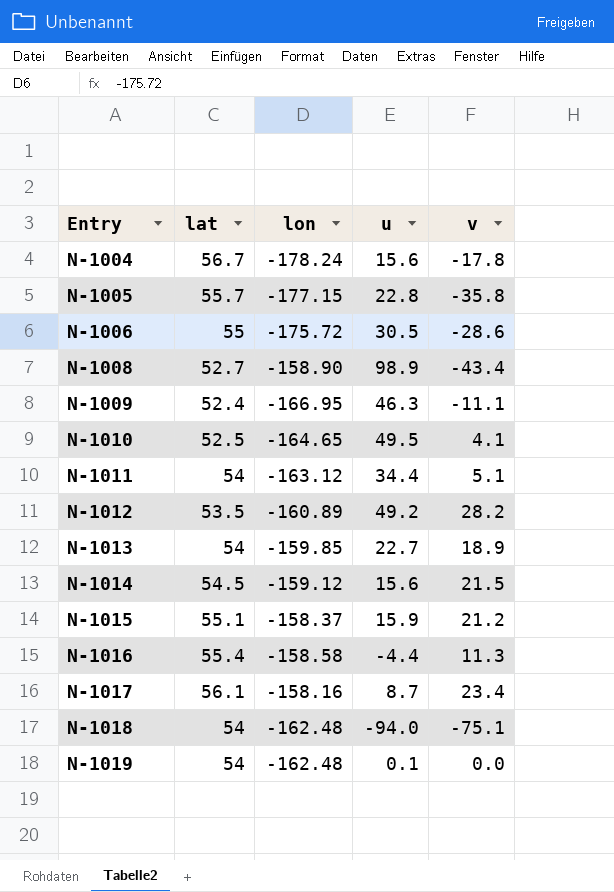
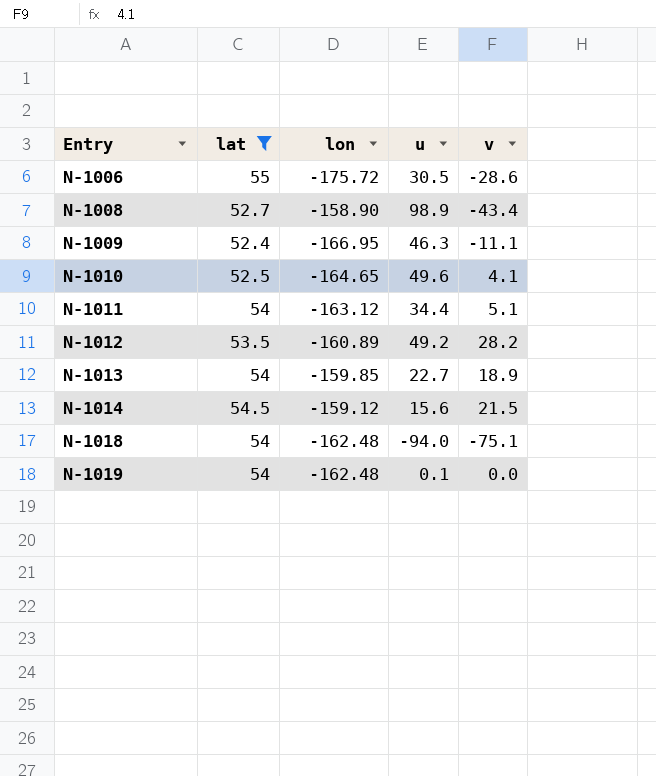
filter: none -> lat <= 55
N-1010 | u: 49.5 -> 49.6

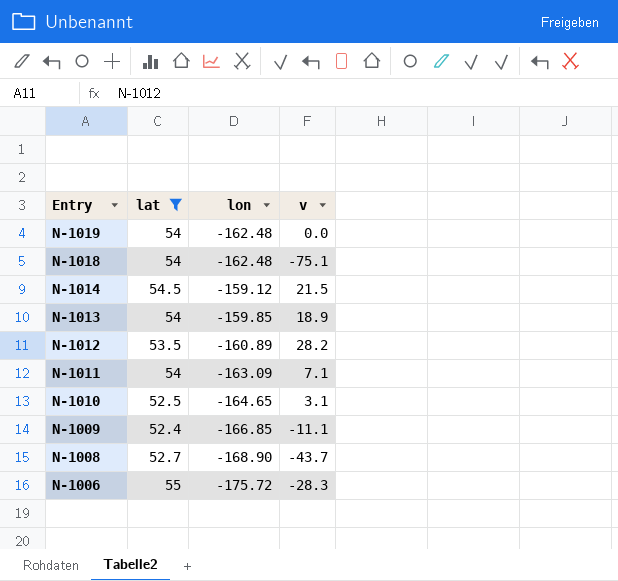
row order: Entry ascending -> Entry descending
column u | position: 4 -> none
N-1011 | lon: -163.12 -> -163.09
N-1011 | v: 5.1 -> 7.1
N-1010 | v: 4.1 -> 3.1
N-1009 | lon: -166.95 -> -166.85
N-1008 | lon: -158.90 -> -168.90
N-1008 | v: -43.4 -> -43.7
N-1006 | v: -28.6 -> -28.3

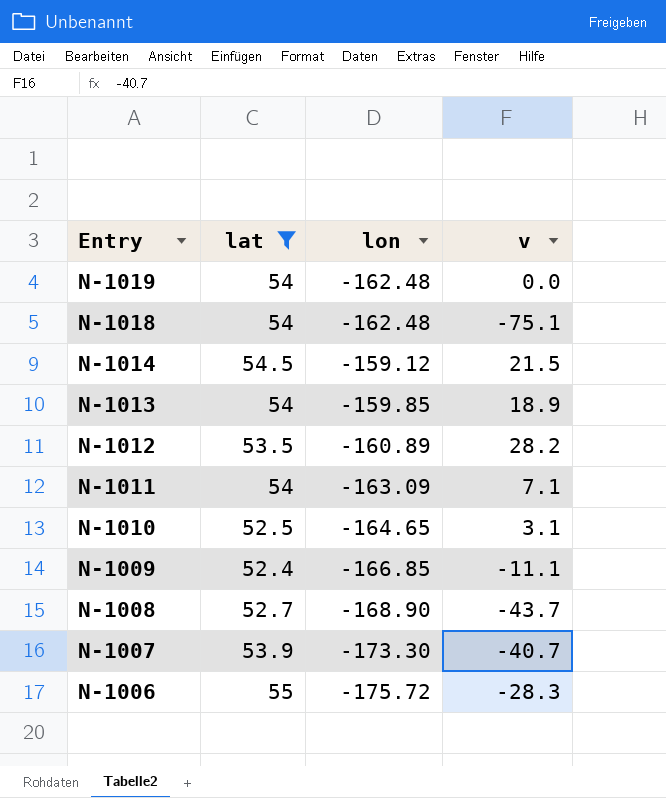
row N-1007: none -> 53.9 | -173.30 | -40.7

